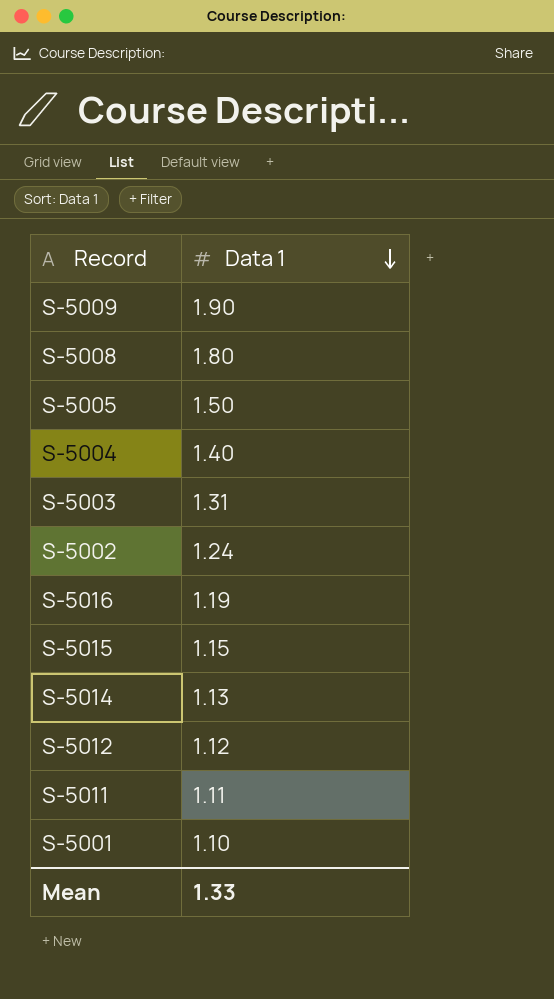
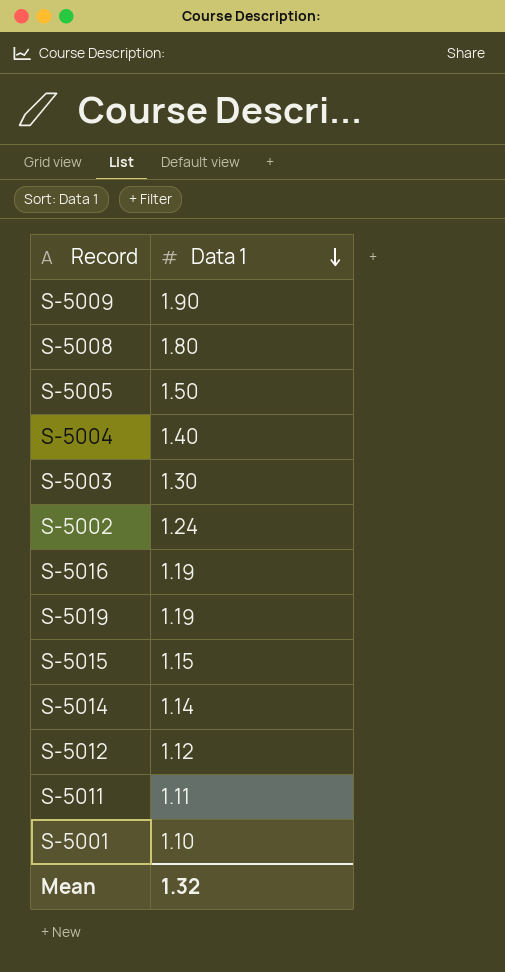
S-5003 | Data 1: 1.31 -> 1.30
row S-5019: none -> 1.19
S-5014 | Data 1: 1.13 -> 1.14
Mean | Data 1: 1.33 -> 1.32

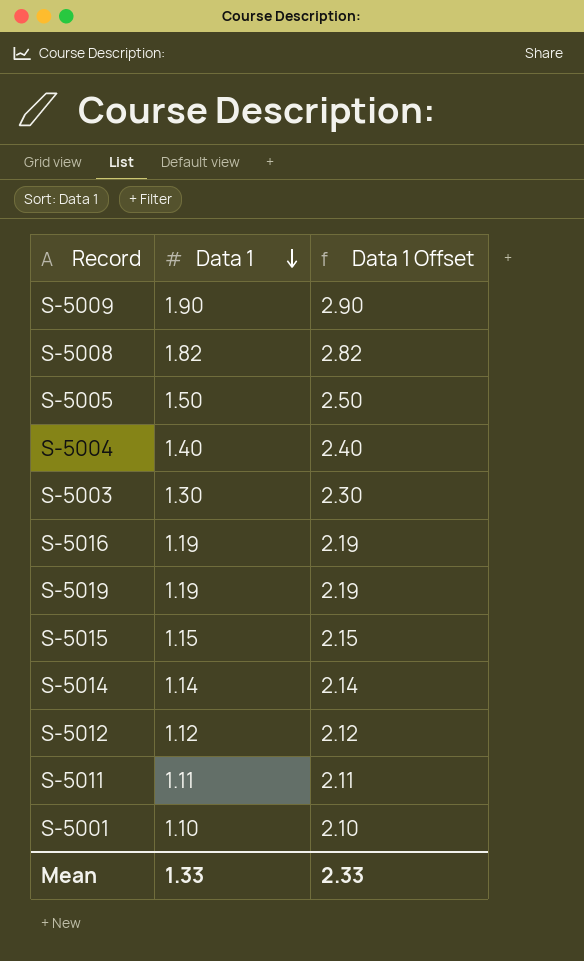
column Data 1 Offset | formula: none -> [Data 1] + 1
row S-5002: 1.24 -> none
S-5008 | Data 1: 1.80 -> 1.82
Mean | Data 1: 1.32 -> 1.33

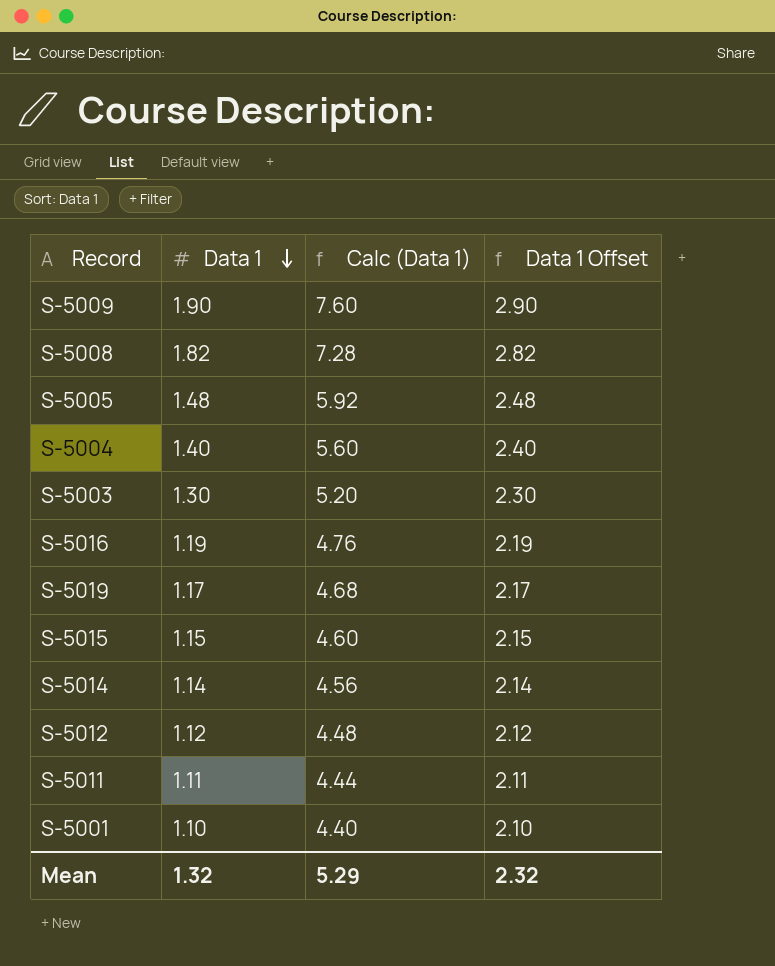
column Calc (Data 1) | formula: none -> [Data 1] * 4
S-5005 | Data 1: 1.50 -> 1.48
S-5005 | Data 1 Offset: 2.50 -> 2.48
S-5019 | Data 1: 1.19 -> 1.17
S-5019 | Data 1 Offset: 2.19 -> 2.17
Mean | Data 1: 1.33 -> 1.32
Mean | Data 1 Offset: 2.33 -> 2.32

